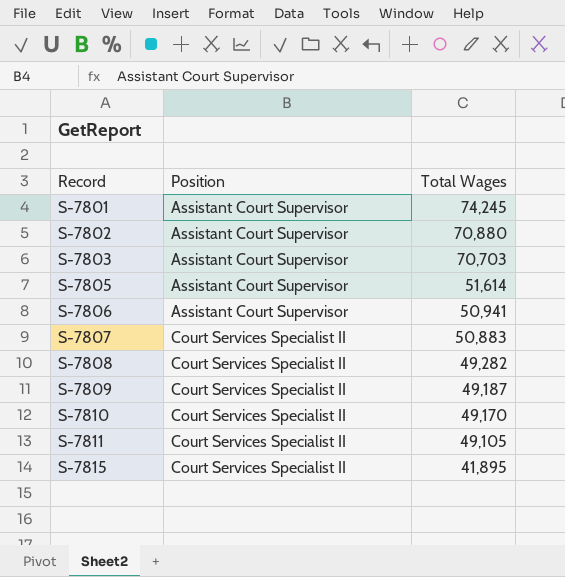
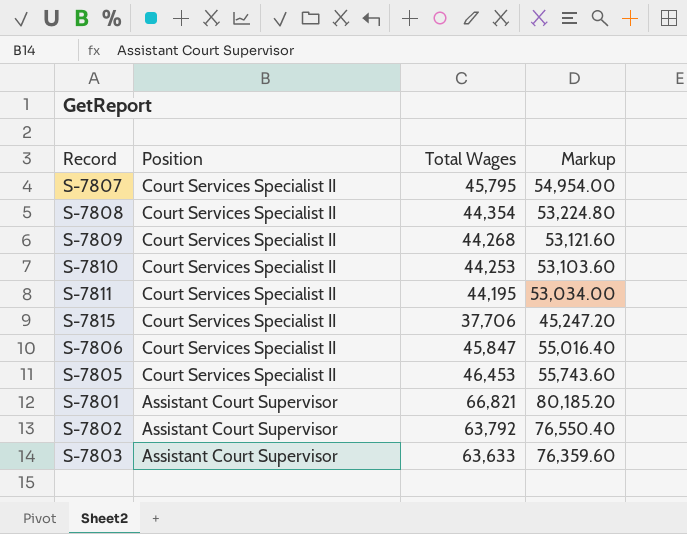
row order: Record ascending -> Position descending
column Markup | formula: none -> [Total Wages] * 1.2
S-7807 | Total Wages: 50,883 -> 45,795
S-7808 | Total Wages: 49,282 -> 44,354
S-7809 | Total Wages: 49,187 -> 44,268
S-7810 | Total Wages: 49,170 -> 44,253
S-7811 | Total Wages: 49,105 -> 44,195
S-7815 | Total Wages: 41,895 -> 37,706
S-7806 | Position: Assistant Court Supervisor -> Court Services Specialist II
S-7806 | Total Wages: 50,941 -> 45,847
S-7805 | Position: Assistant Court Supervisor -> Court Services Specialist II
S-7805 | Total Wages: 51,614 -> 46,453
S-7801 | Total Wages: 74,245 -> 66,821
S-7802 | Total Wages: 70,880 -> 63,792
S-7803 | Total Wages: 70,703 -> 63,633

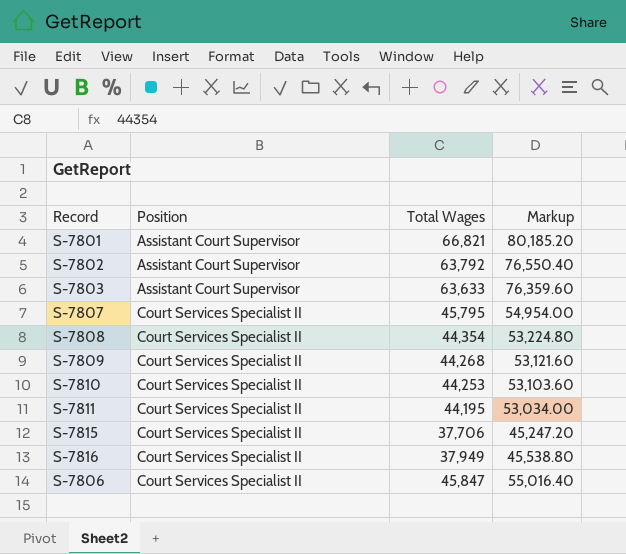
row order: Position descending -> Position ascending
row S-7805: Court Services Specialist II | 46,453 | 55,743.60 -> none
row S-7816: none -> Court Services Specialist II | 37,949 | 45,538.80

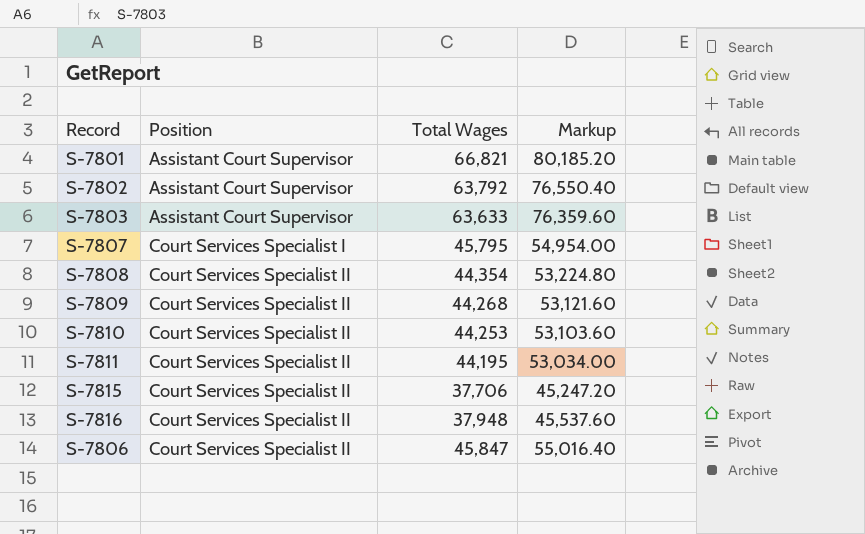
S-7807 | Position: Court Services Specialist II -> Court Services Specialist I
S-7816 | Total Wages: 37,949 -> 37,948
S-7816 | Markup: 45,538.80 -> 45,537.60

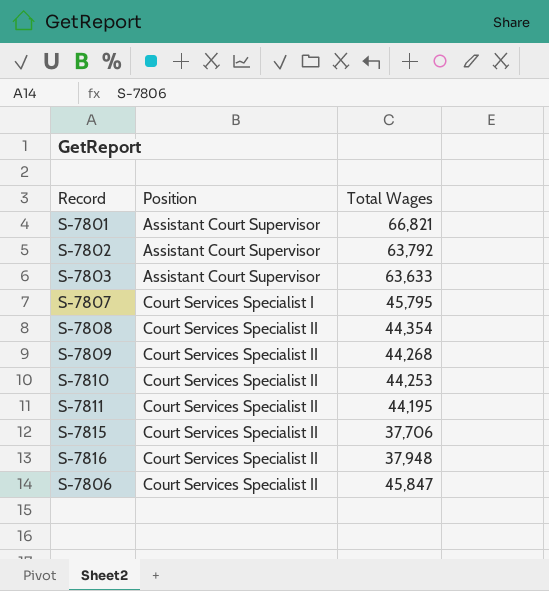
column Markup | formula: [Total Wages] * 1.2 -> none

